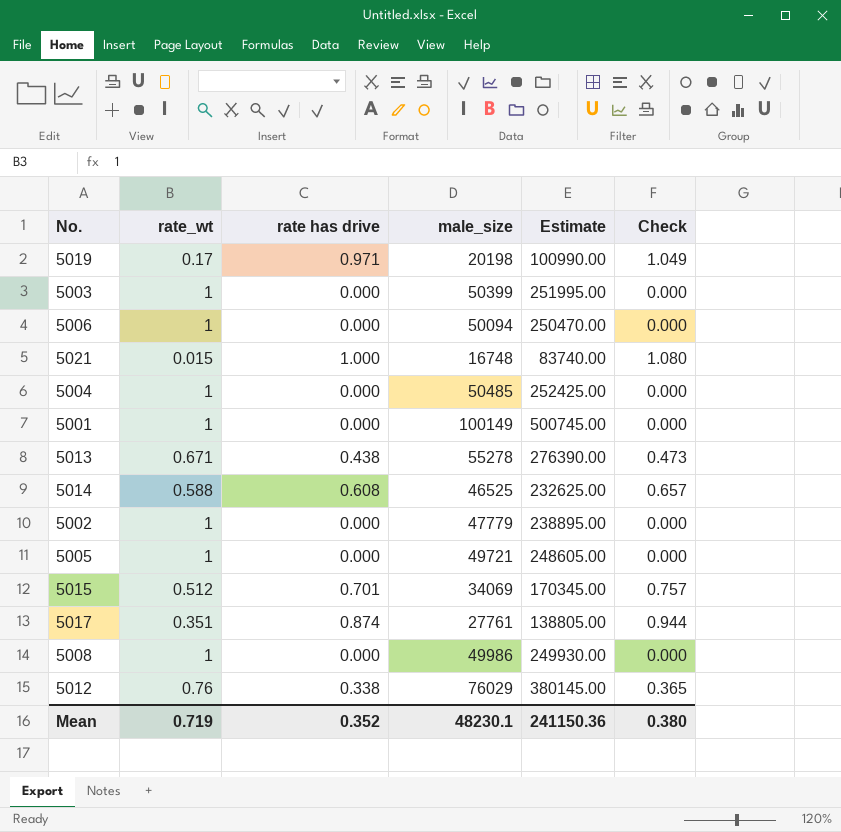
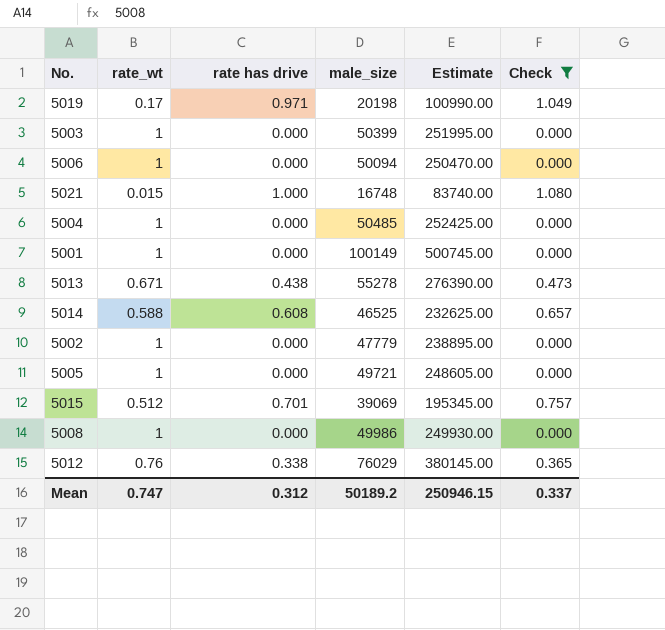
filter: none -> Check != 0.944
5015 | male_size: 34069 -> 39069
5015 | Estimate: 170345.00 -> 195345.00
Mean | rate_wt: 0.719 -> 0.747
Mean | rate has drive: 0.352 -> 0.312
Mean | male_size: 48230.1 -> 50189.2
Mean | Estimate: 241150.36 -> 250946.15
Mean | Check: 0.380 -> 0.337

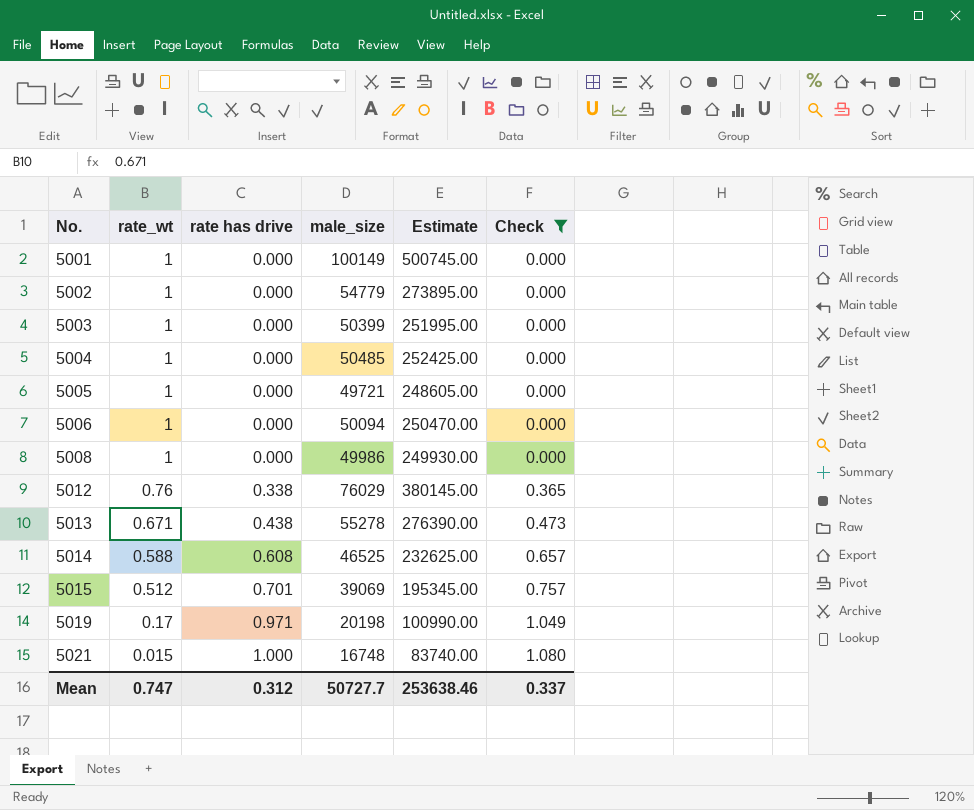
row order: none -> No. ascending
5002 | male_size: 47779 -> 54779
5002 | Estimate: 238895.00 -> 273895.00
Mean | male_size: 50189.2 -> 50727.7
Mean | Estimate: 250946.15 -> 253638.46

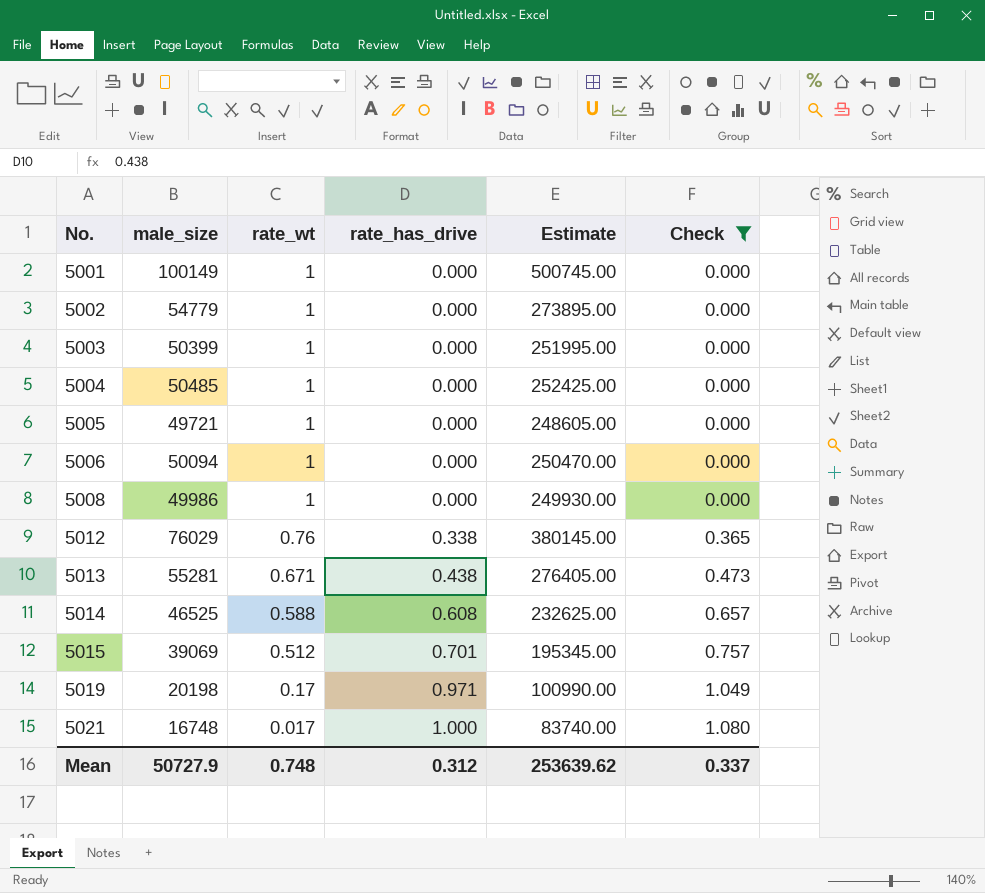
column male_size | position: 4 -> 2
column name: rate has drive -> rate_has_drive
5013 | male_size: 55278 -> 55281
5013 | Estimate: 276390.00 -> 276405.00
5021 | rate_wt: 0.015 -> 0.017
Mean | male_size: 50727.7 -> 50727.9
Mean | rate_wt: 0.747 -> 0.748
Mean | Estimate: 253638.46 -> 253639.62

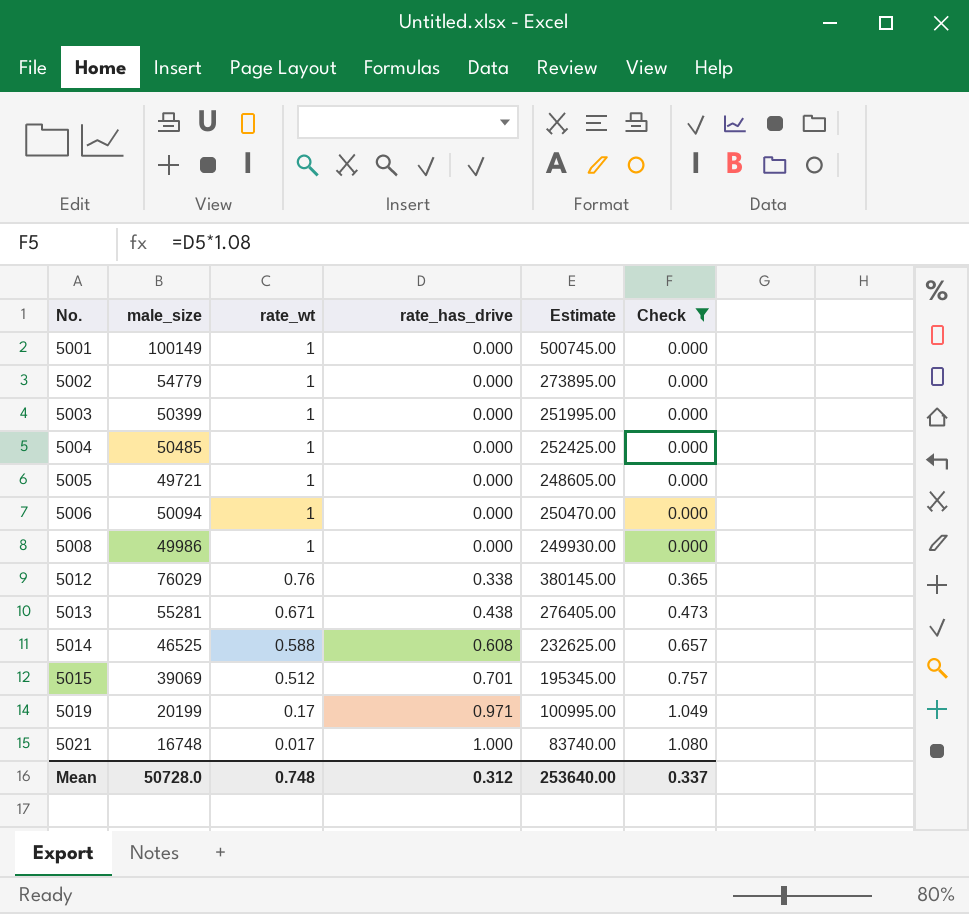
5019 | male_size: 20198 -> 20199
5019 | Estimate: 100990.00 -> 100995.00
Mean | male_size: 50727.9 -> 50728.0
Mean | Estimate: 253639.62 -> 253640.00

